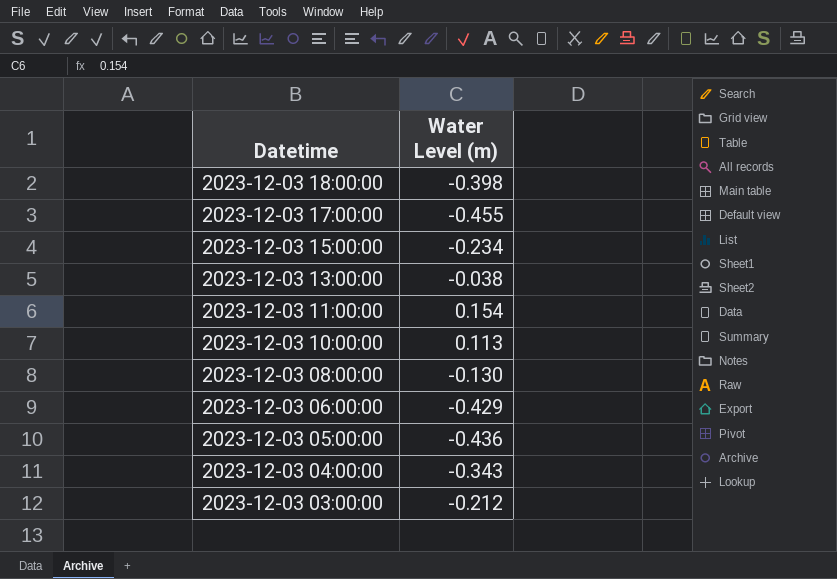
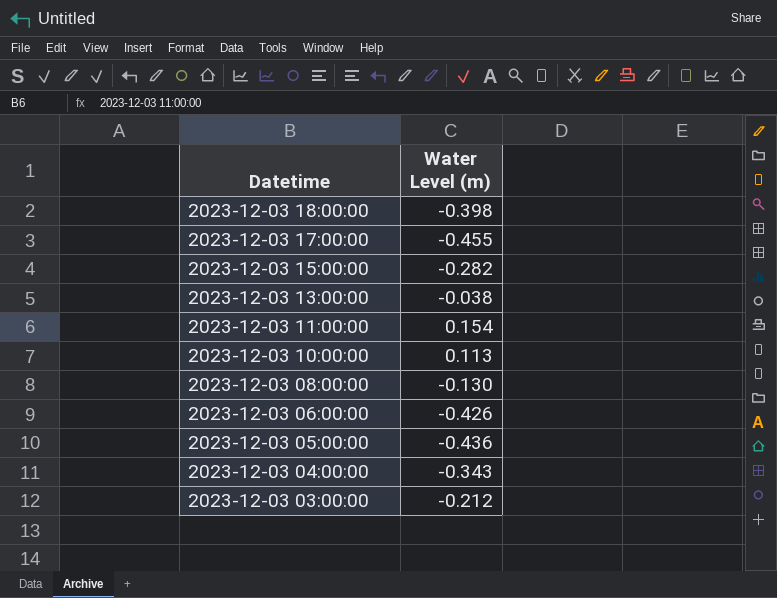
2023-12-03 15:00:00 | Water Level (m): -0.234 -> -0.282
2023-12-03 06:00:00 | Water Level (m): -0.429 -> -0.426

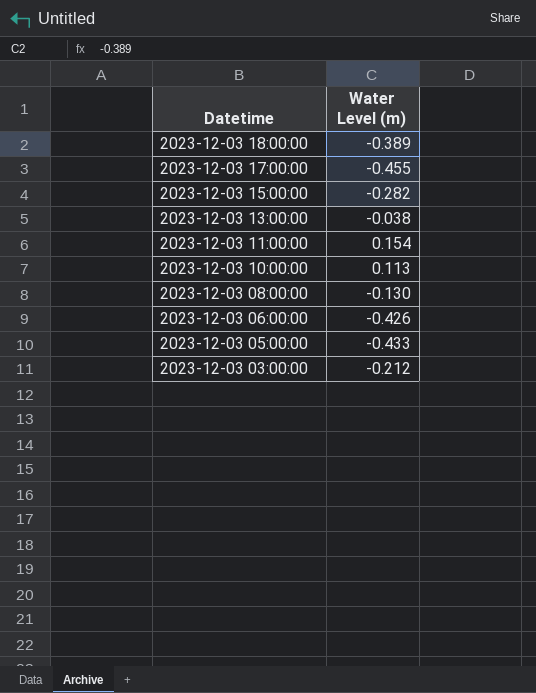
row 2023-12-03 04:00:00: -0.343 -> none
2023-12-03 18:00:00 | Water Level (m): -0.398 -> -0.389
2023-12-03 05:00:00 | Water Level (m): -0.436 -> -0.433

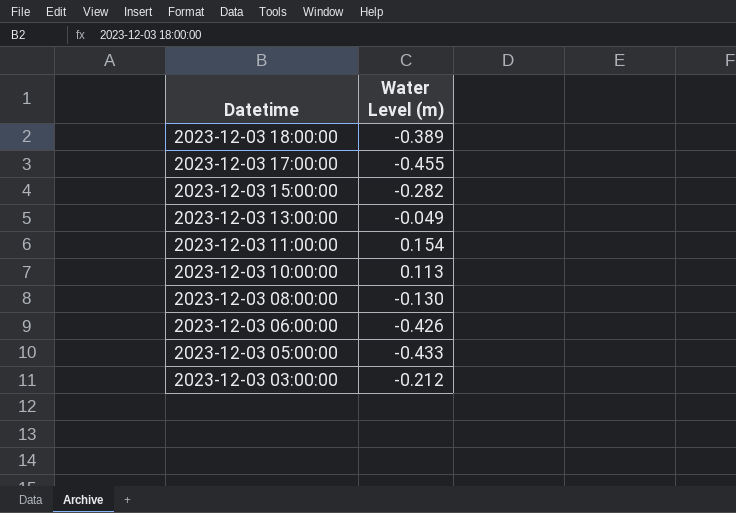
2023-12-03 13:00:00 | Water Level (m): -0.038 -> -0.049

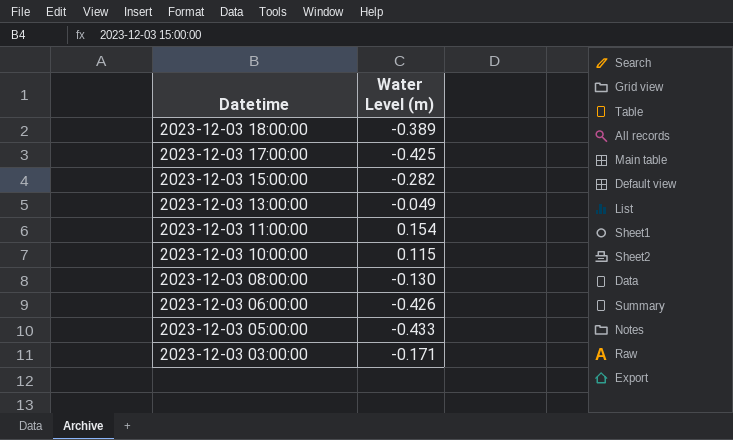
2023-12-03 17:00:00 | Water Level (m): -0.455 -> -0.425
2023-12-03 10:00:00 | Water Level (m): 0.113 -> 0.115
2023-12-03 03:00:00 | Water Level (m): -0.212 -> -0.171

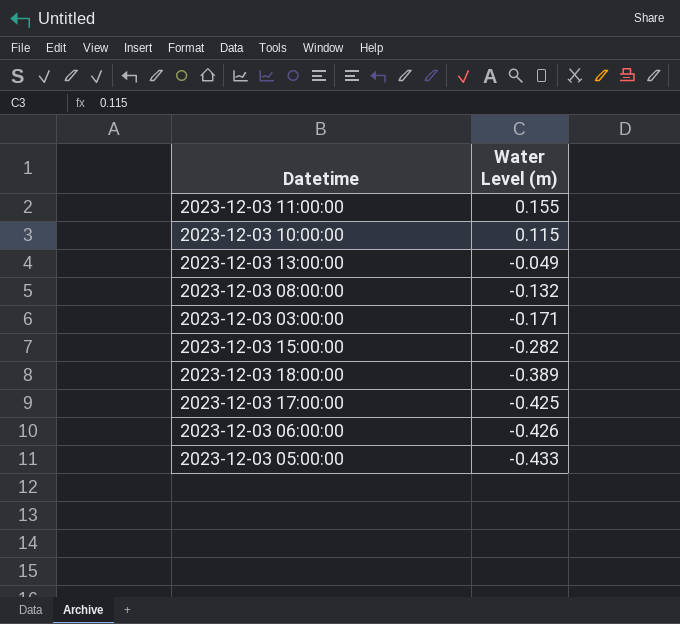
row order: Datetime descending -> Water Level (m) descending
2023-12-03 11:00:00 | Water Level (m): 0.154 -> 0.155
2023-12-03 08:00:00 | Water Level (m): -0.130 -> -0.132

